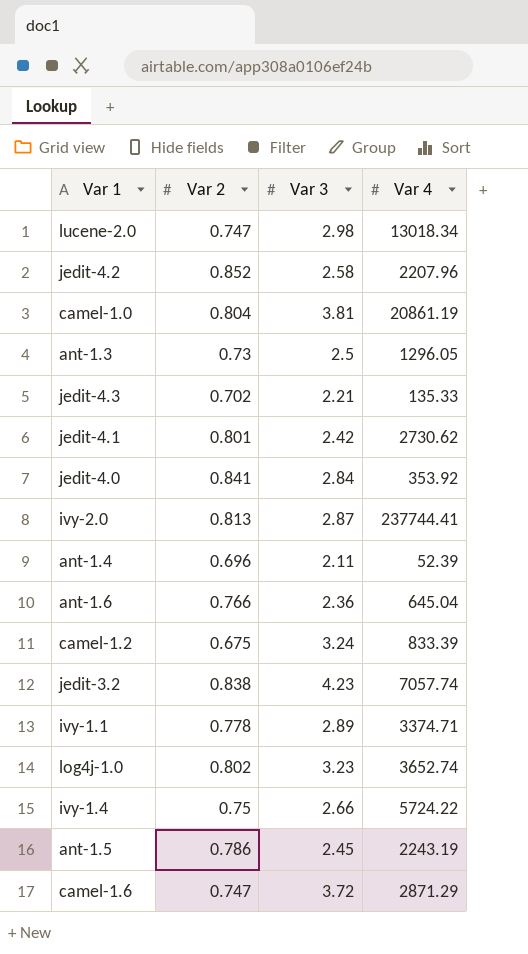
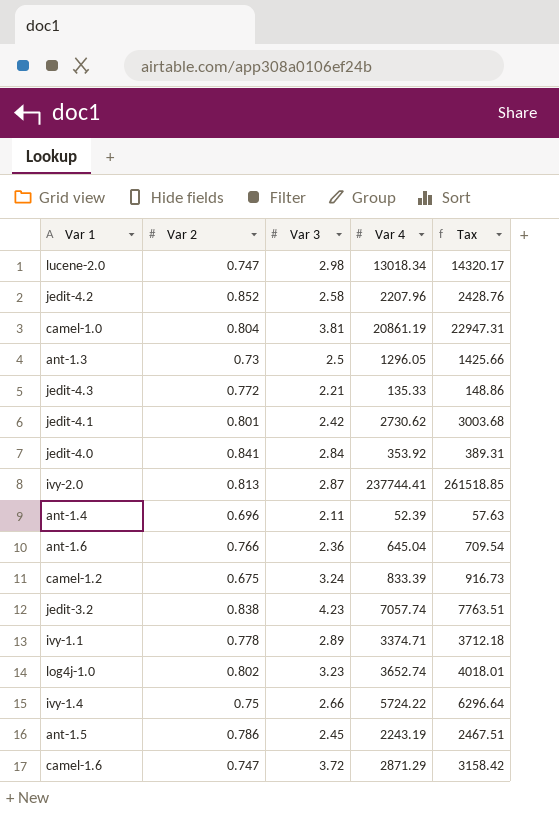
column Tax | formula: none -> [Var 4] * 1.1
jedit-4.3 | Var 2: 0.702 -> 0.772

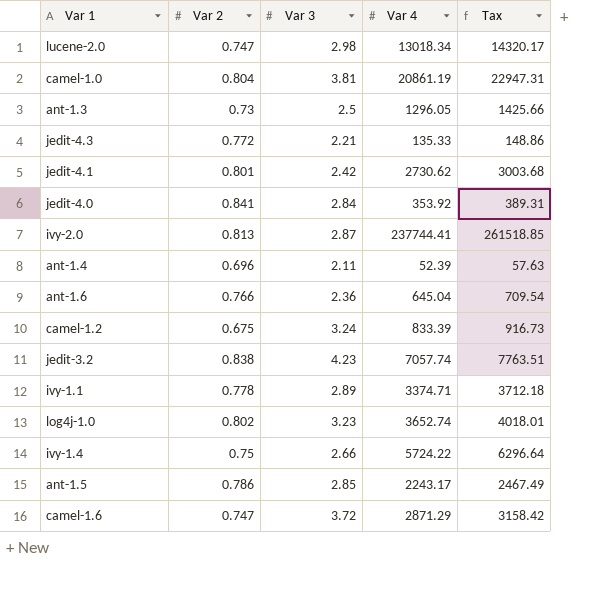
row jedit-4.2: 0.852 | 2.58 | 2207.96 | 2428.76 -> none
ant-1.5 | Var 3: 2.45 -> 2.85
ant-1.5 | Var 4: 2243.19 -> 2243.17
ant-1.5 | Tax: 2467.51 -> 2467.49

